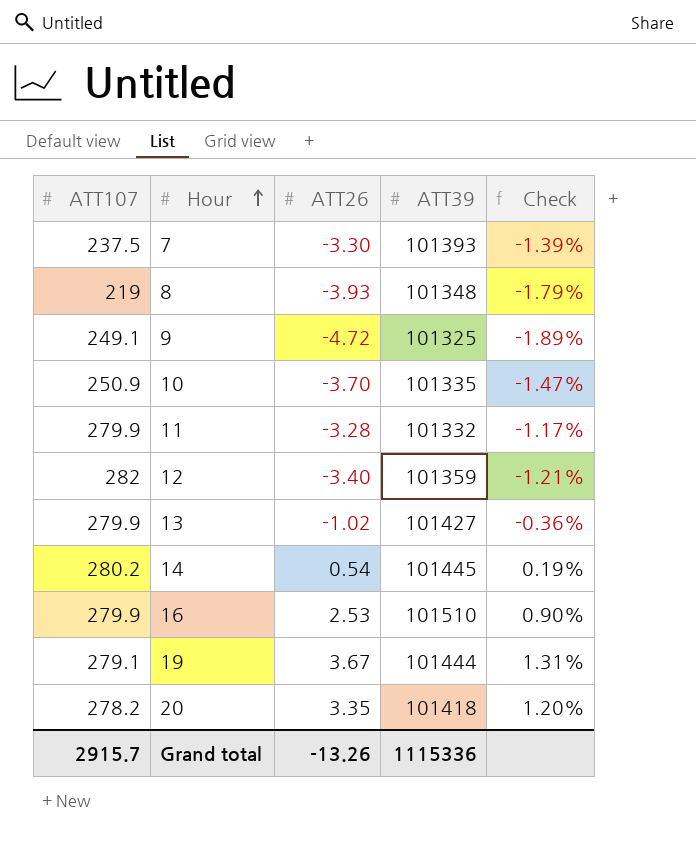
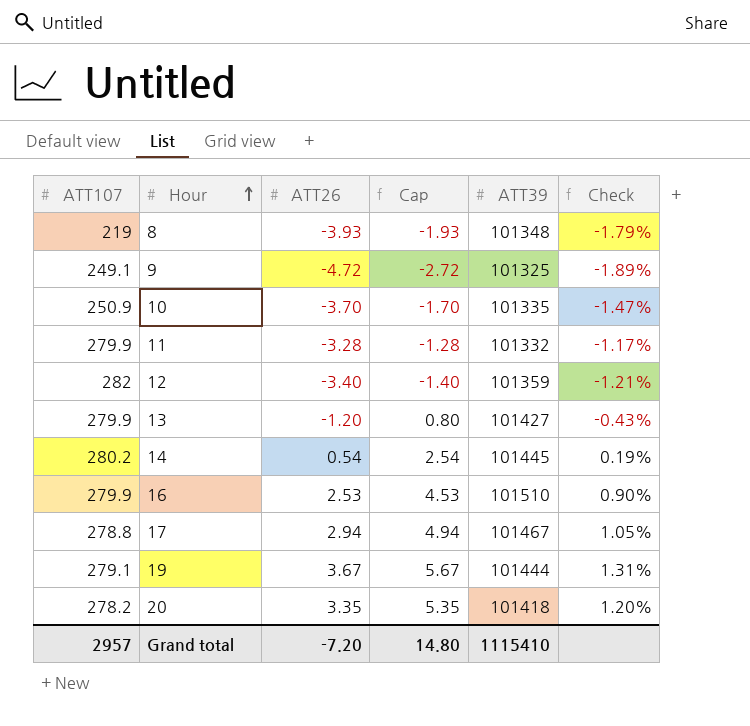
column Cap | formula: none -> [ATT26] + 2
row 7: 237.5 | -3.30 | 101393 | -1.39% -> none
13 | ATT26: -1.02 -> -1.20
13 | Check: -0.36% -> -0.43%
row 17: none -> 278.8 | 2.94 | 4.94 | 101467 | 1.05%
Grand total | ATT107: 2915.7 -> 2957
Grand total | ATT26: -13.26 -> -7.20
Grand total | ATT39: 1115336 -> 1115410

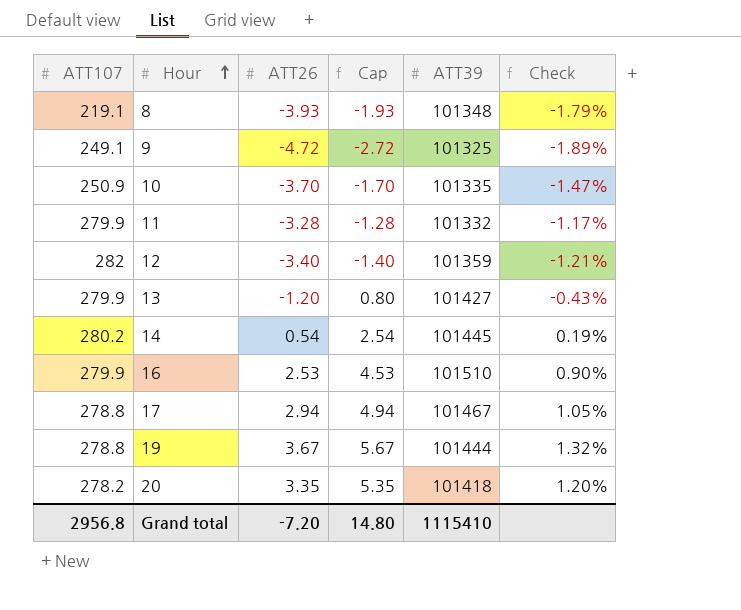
8 | ATT107: 219 -> 219.1
19 | ATT107: 279.1 -> 278.8
19 | Check: 1.31% -> 1.32%
Grand total | ATT107: 2957 -> 2956.8

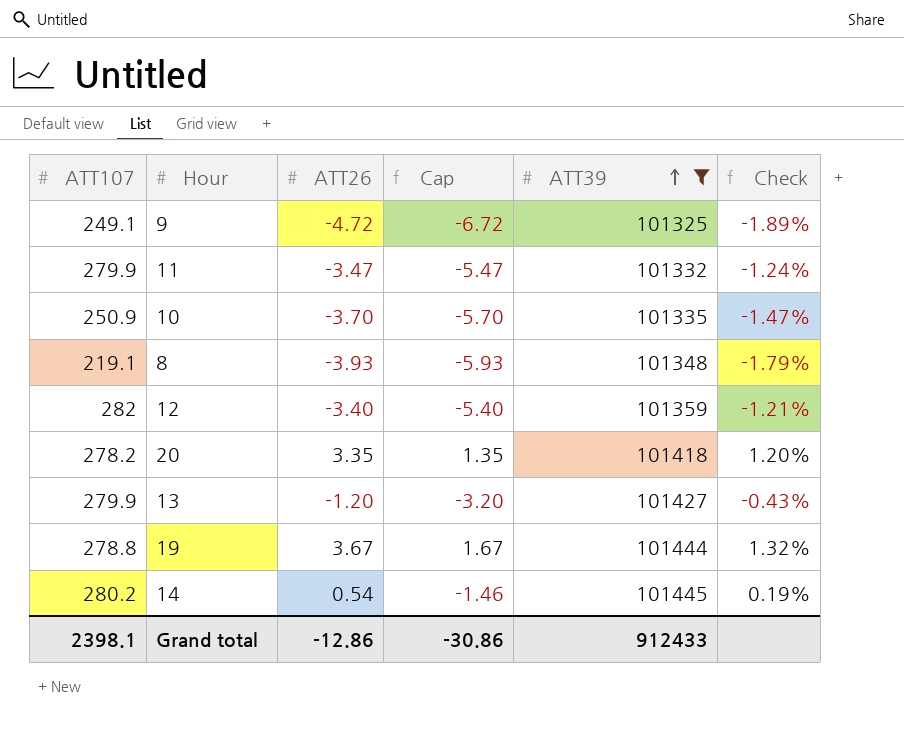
filter: none -> ATT39 <= 101445
row order: Hour ascending -> ATT39 ascending
column Cap | formula: [ATT26] + 2 -> [ATT26] - 2
11 | ATT26: -3.28 -> -3.47
11 | Check: -1.17% -> -1.24%
Grand total | ATT107: 2956.8 -> 2398.1
Grand total | ATT26: -7.20 -> -12.86
Grand total | Cap: 14.80 -> -30.86
Grand total | ATT39: 1115410 -> 912433

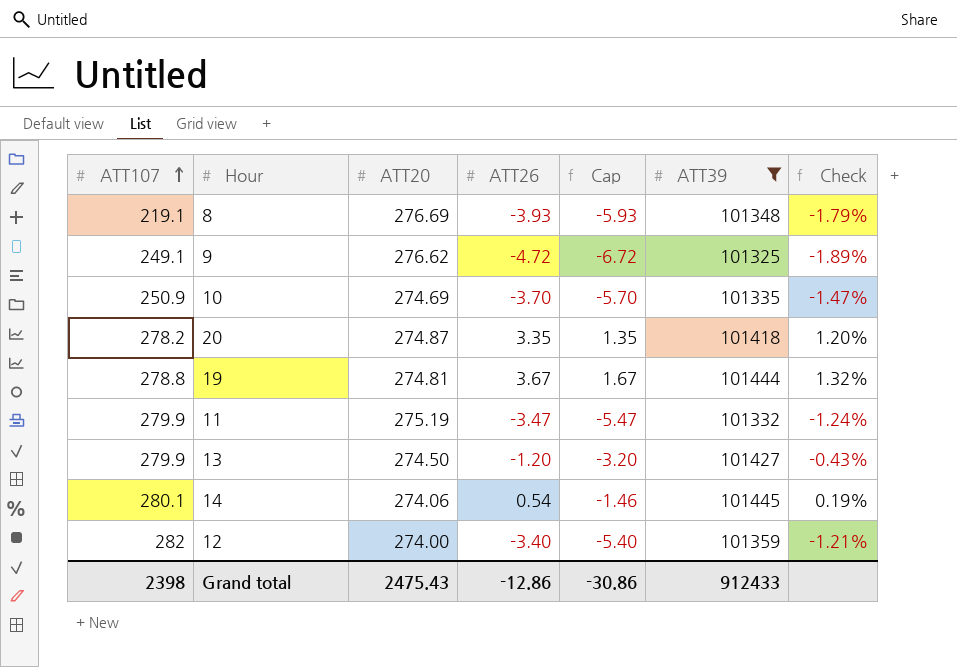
row order: ATT39 ascending -> ATT107 ascending
column ATT20 | position: none -> 3
14 | ATT107: 280.2 -> 280.1
Grand total | ATT107: 2398.1 -> 2398

